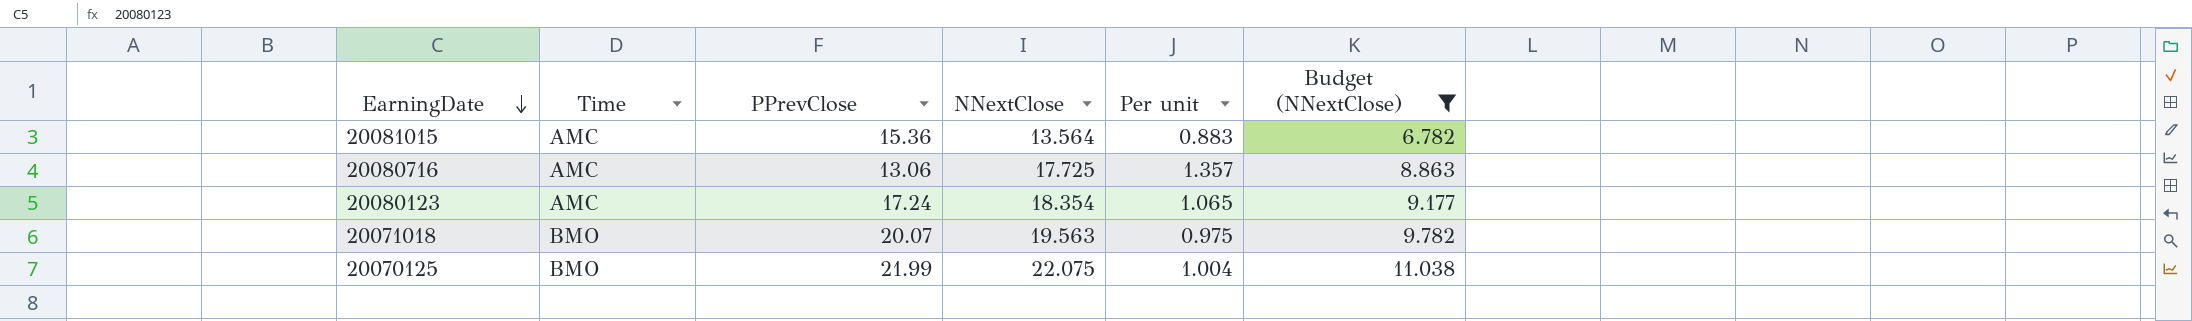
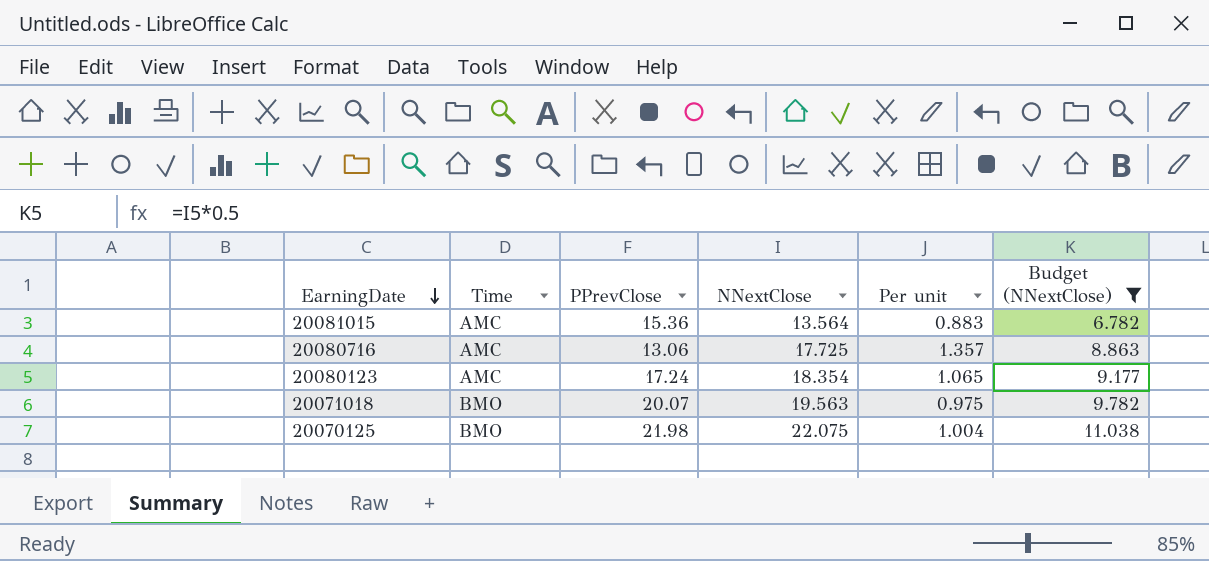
20070125 | PPrevClose: 21.99 -> 21.98

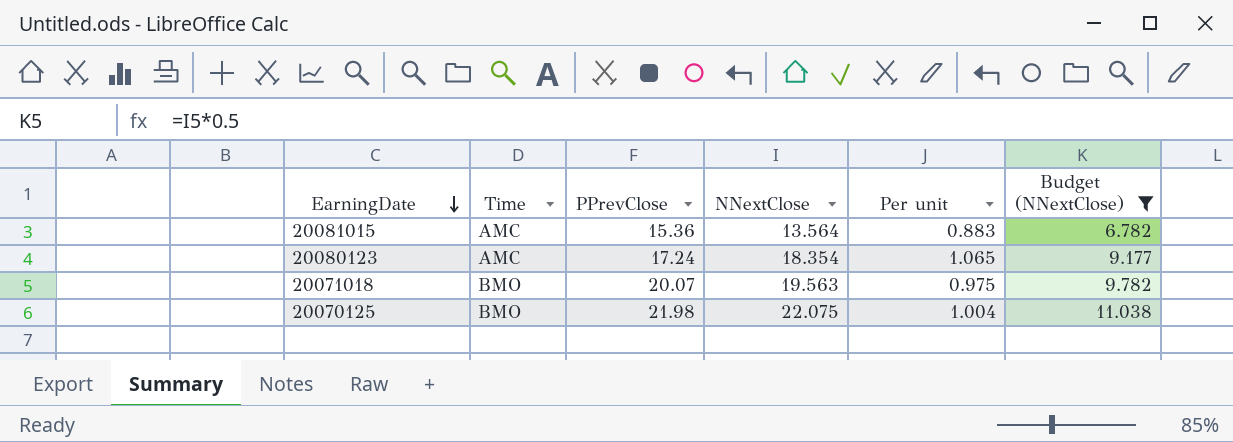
row 20080716: AMC | 13.06 | 17.725 | 1.357 | 8.863 -> none

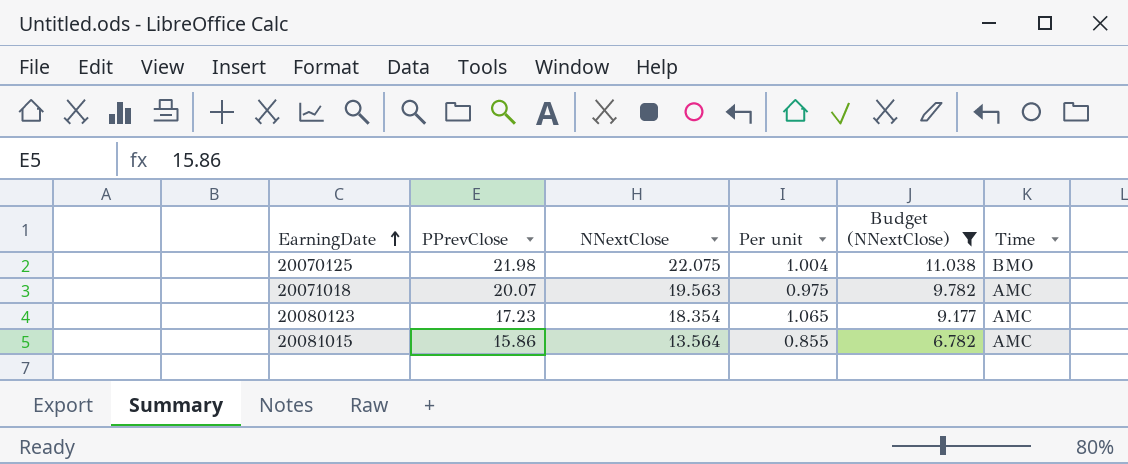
row order: EarningDate descending -> EarningDate ascending
column Time | position: 2 -> 6
20071018 | Time: BMO -> AMC
20080123 | PPrevClose: 17.24 -> 17.23
20081015 | PPrevClose: 15.36 -> 15.86
20081015 | Per unit: 0.883 -> 0.855

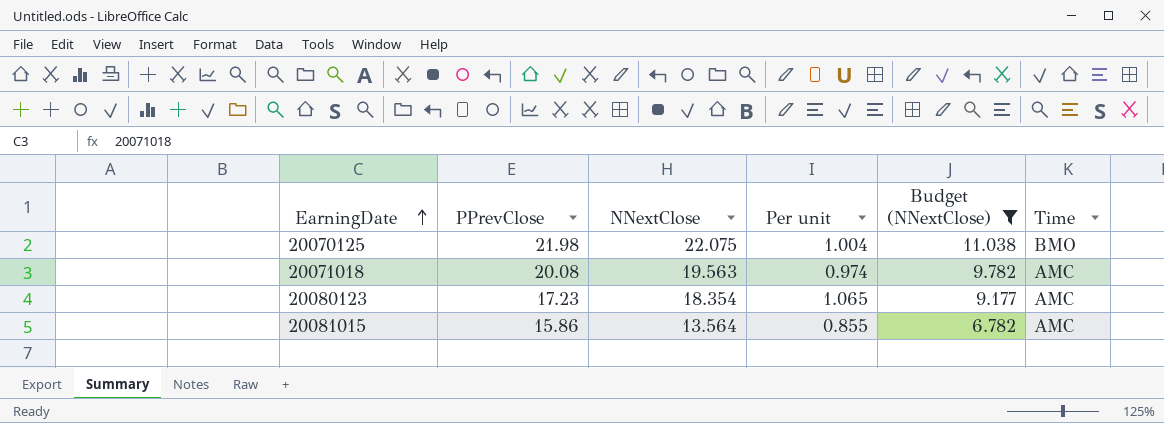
20071018 | PPrevClose: 20.07 -> 20.08
20071018 | Per unit: 0.975 -> 0.974

